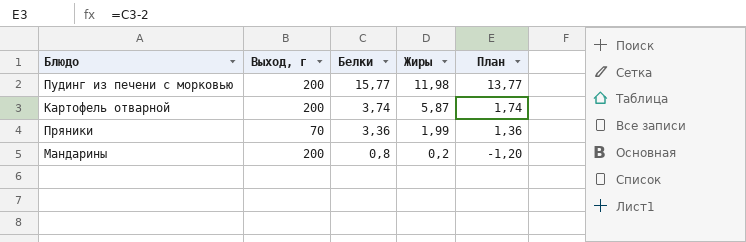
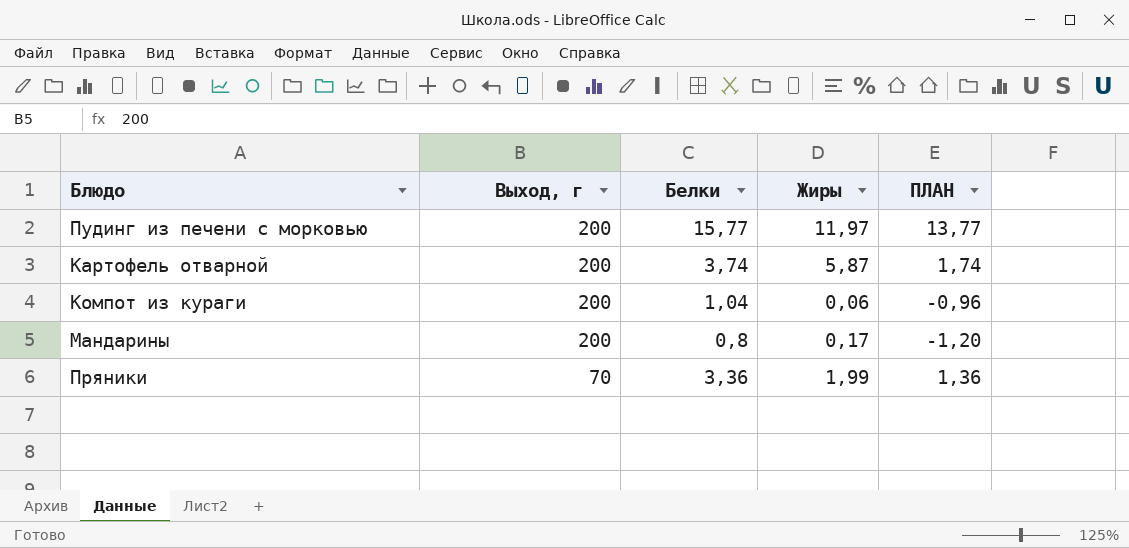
row order: Белки descending -> Выход, г descending
column name: План -> ПЛАН
Пудинг из печени с морковью | Жиры: 11,98 -> 11,97
row Компот из кураги: none -> 200 | 1,04 | 0,06 | -0,96
Мандарины | Жиры: 0,2 -> 0,17

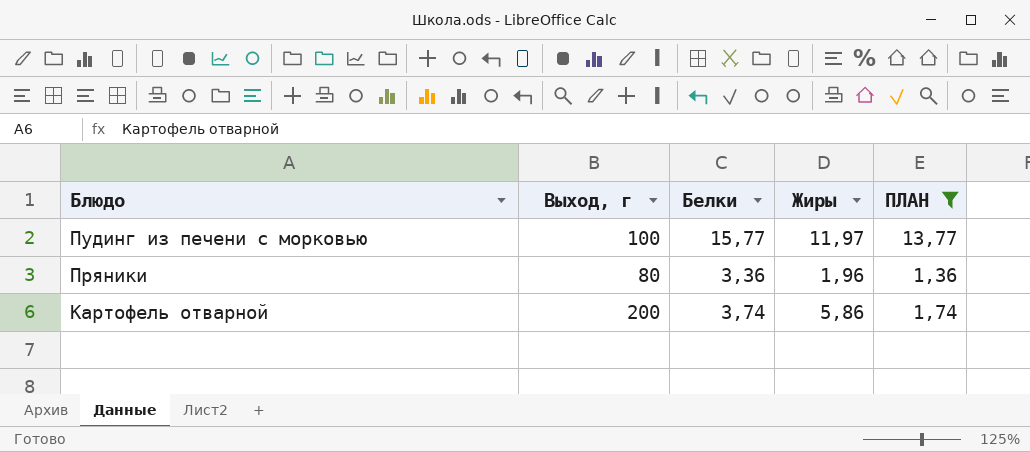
filter: none -> ПЛАН >= 1,36
row order: Выход, г descending -> Блюдо descending
Пудинг из печени с морковью | Выход, г: 200 -> 100
Пряники | Выход, г: 70 -> 80
Пряники | Жиры: 1,99 -> 1,96
Картофель отварной | Жиры: 5,87 -> 5,86

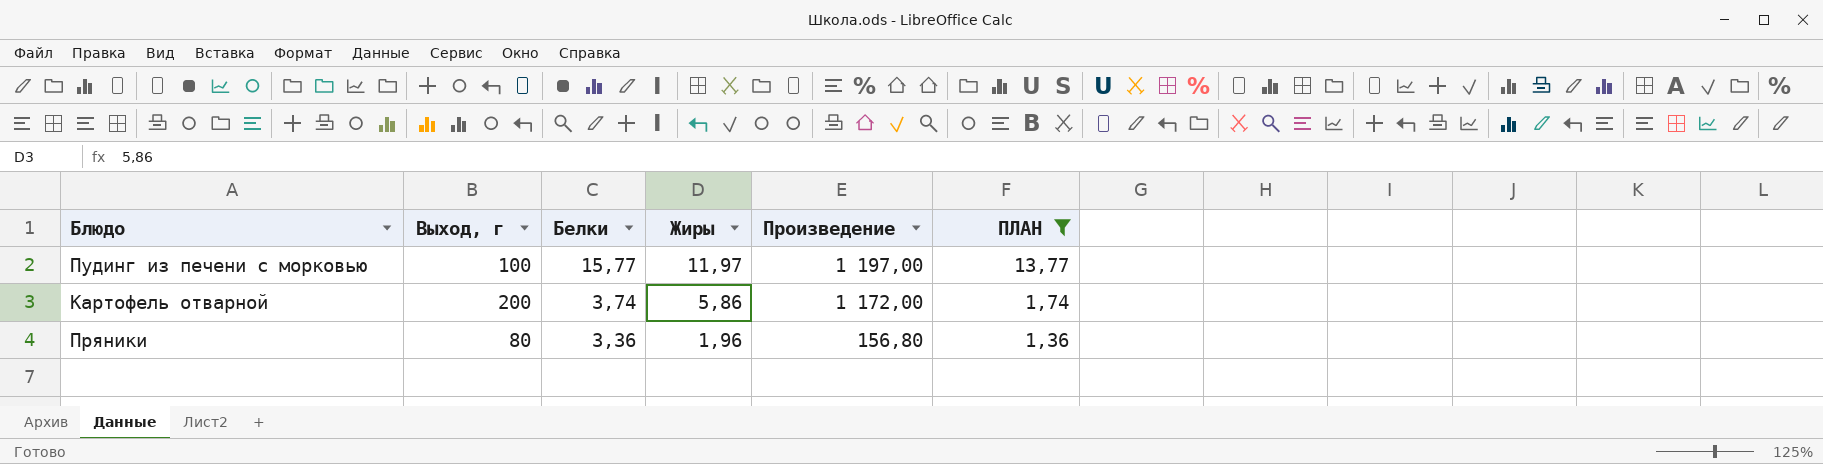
row order: Блюдо descending -> Белки descending
column Произведение | formula: none -> [Выход, г] * [Жиры]

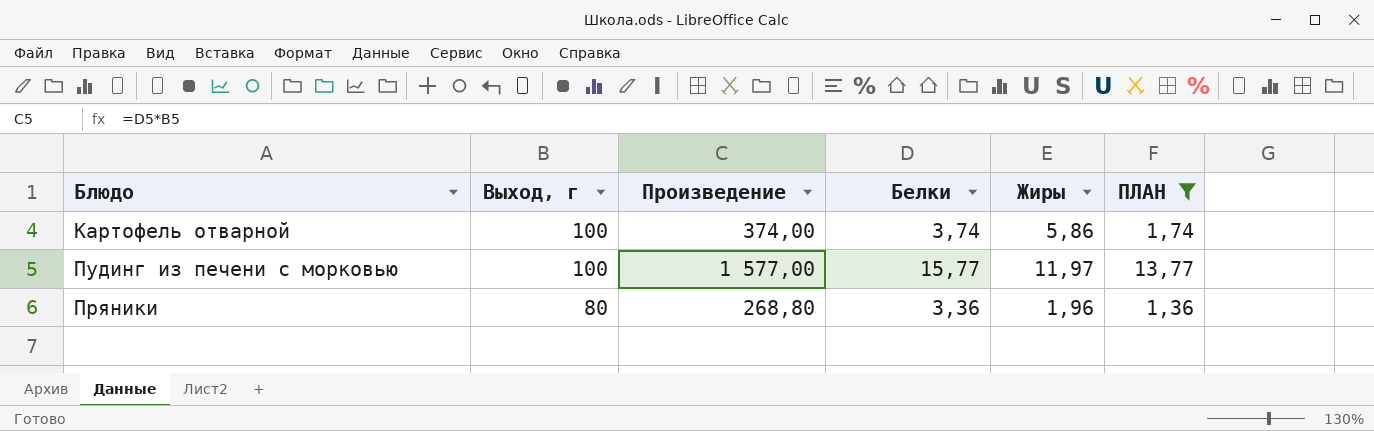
row order: Белки descending -> Выход, г descending
column Произведение | formula: [Выход, г] * [Жиры] -> [Выход, г] * [Белки]
column Произведение | position: 5 -> 3
Картофель отварной | Выход, г: 200 -> 100

